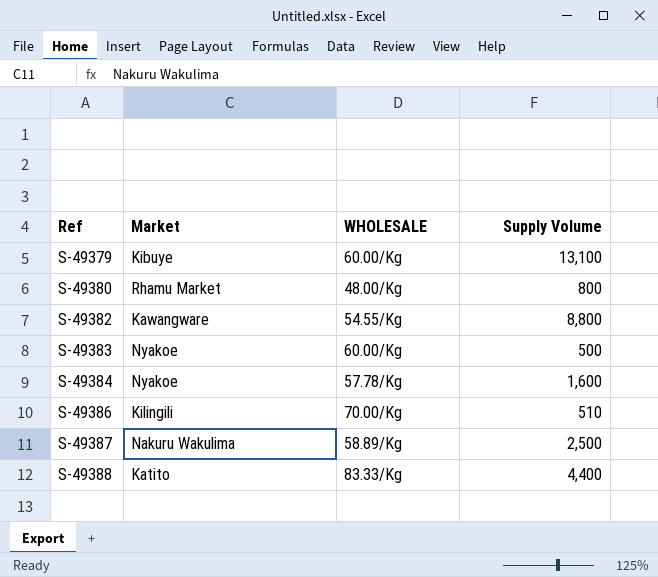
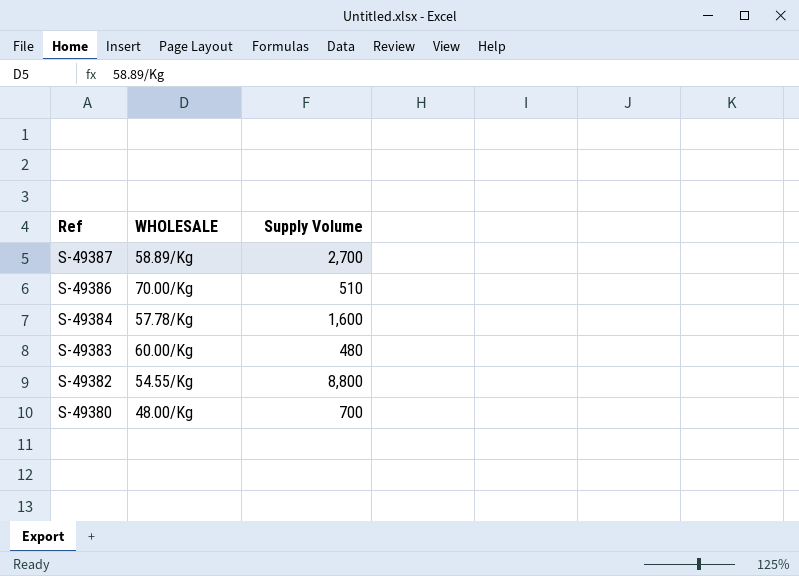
row order: Ref ascending -> Ref descending
column Market | position: 2 -> none
row S-49379: Kibuye | 60.00/Kg | 13,100 -> none
row S-49388: Katito | 83.33/Kg | 4,400 -> none
S-49387 | Supply Volume: 2,500 -> 2,700
S-49383 | Supply Volume: 500 -> 480
S-49380 | Supply Volume: 800 -> 700

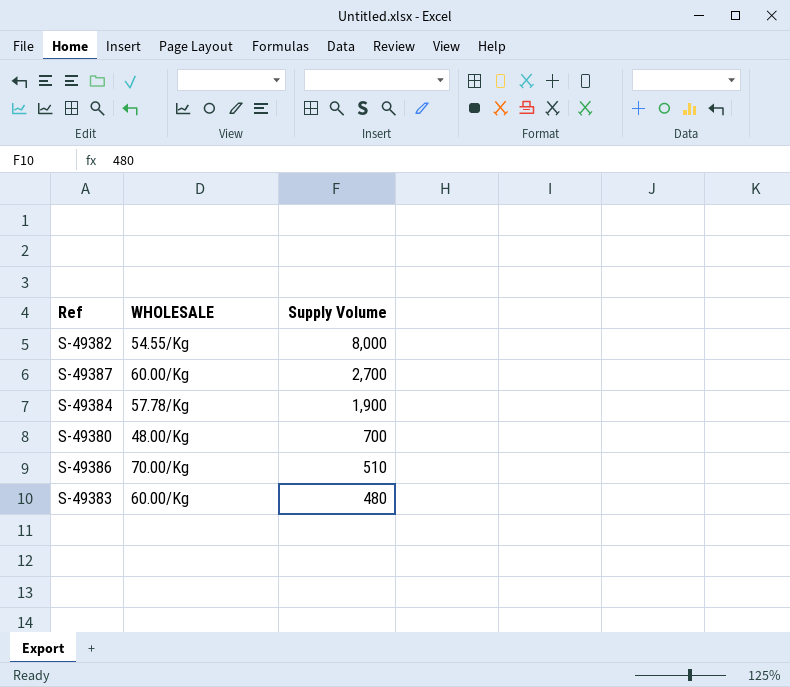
row order: Ref descending -> Supply Volume descending
S-49382 | Supply Volume: 8,800 -> 8,000
S-49387 | WHOLESALE: 58.89/Kg -> 60.00/Kg
S-49384 | Supply Volume: 1,600 -> 1,900

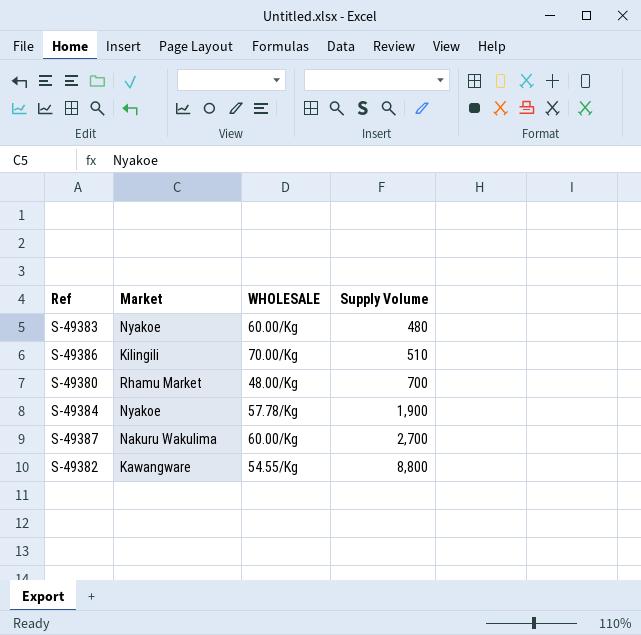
row order: Supply Volume descending -> Supply Volume ascending
column Market | position: none -> 2
S-49382 | Supply Volume: 8,000 -> 8,800

